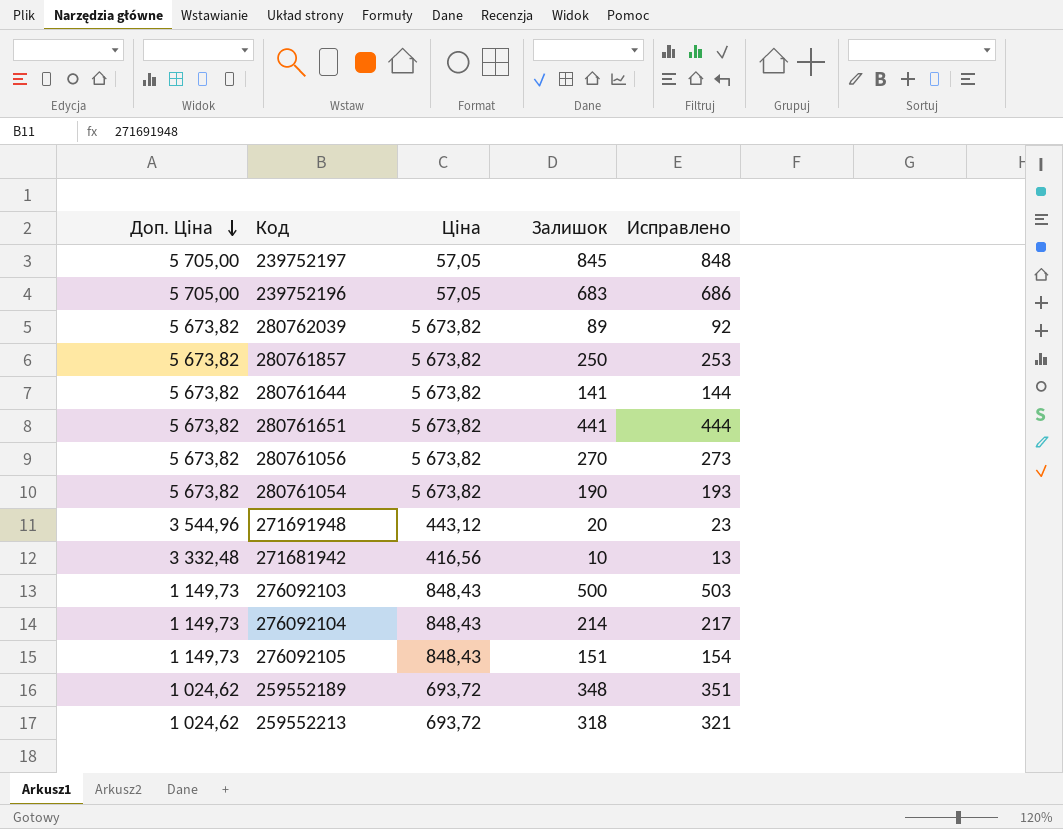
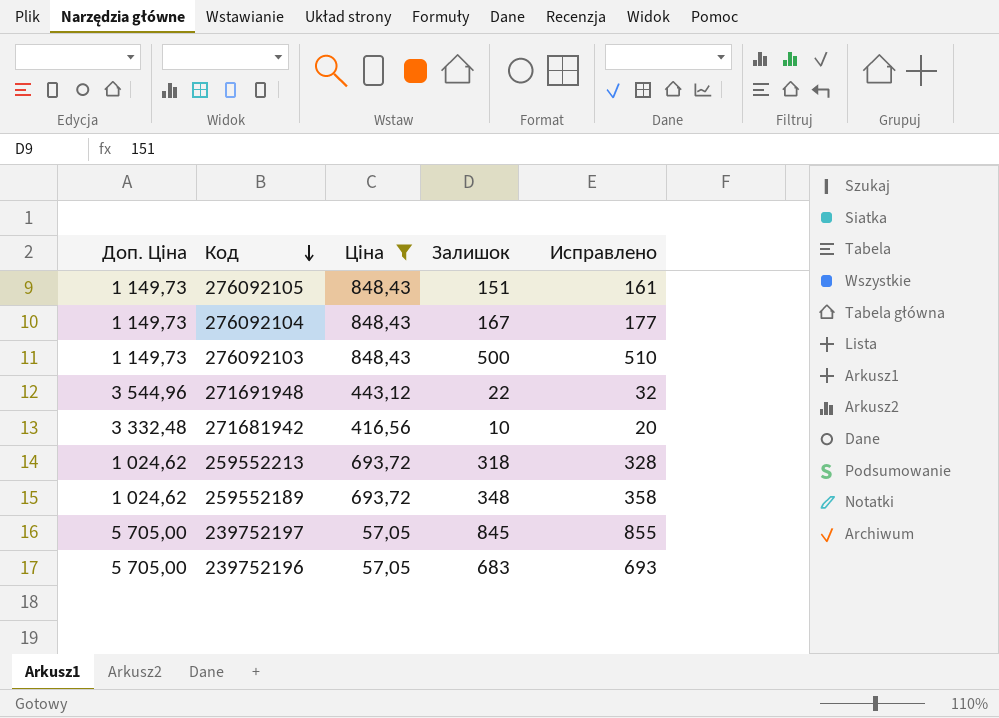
filter: none -> Ціна != 5 673,82
row order: Доп. Ціна descending -> Код descending
column Исправлено | formula: [Залишок] + 3 -> [Залишок] + 10
276092104 | Залишок: 214 -> 167
271691948 | Залишок: 20 -> 22

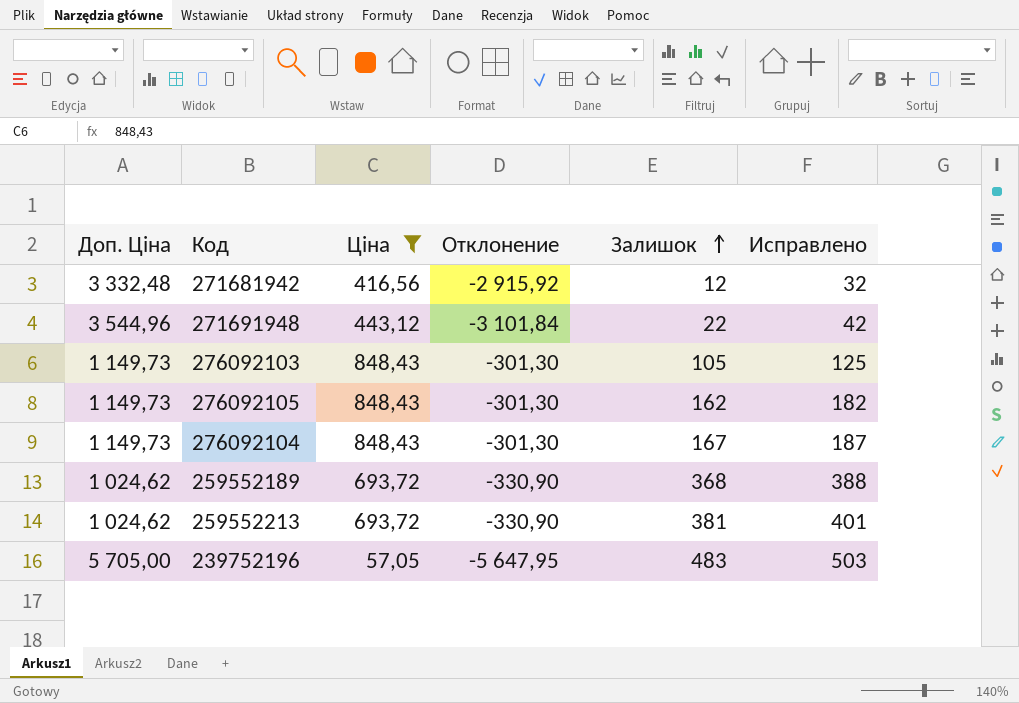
row order: Код descending -> Залишок ascending
column Отклонение | formula: none -> [Ціна] - [Доп. Ціна]
column Исправлено | formula: [Залишок] + 10 -> [Залишок] + 20
row 239752197: 5 705,00 | 57,05 | 845 | 855 -> none
271681942 | Залишок: 10 -> 12
276092103 | Залишок: 500 -> 105
276092105 | Залишок: 151 -> 162
259552189 | Залишок: 348 -> 368
259552213 | Залишок: 318 -> 381
239752196 | Залишок: 683 -> 483

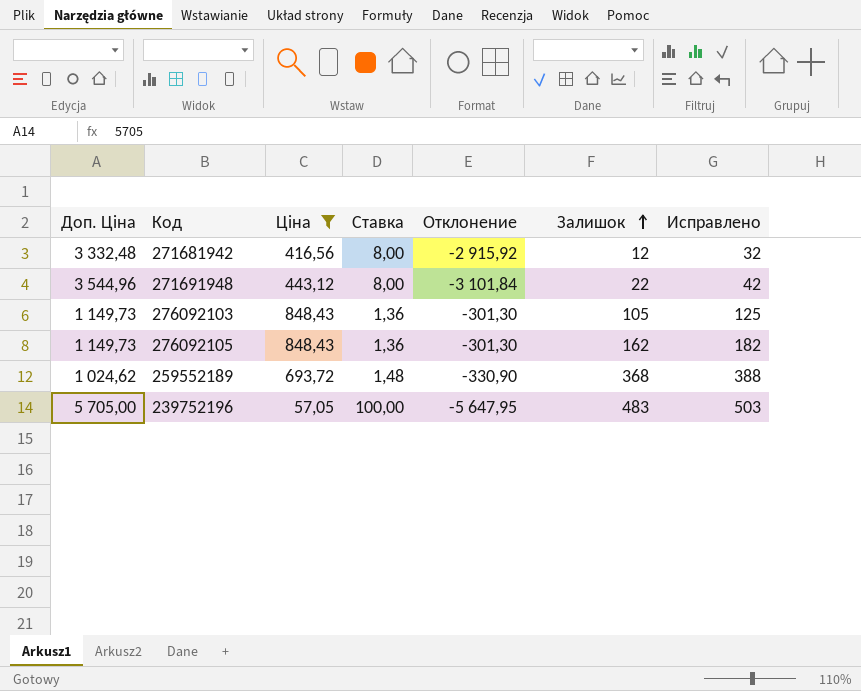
column Ставка | formula: none -> [Доп. Ціна] / [Ціна]
row 276092104: 1 149,73 | 848,43 | -301,30 | 167 | 187 -> none
row 259552213: 1 024,62 | 693,72 | -330,90 | 381 | 401 -> none

